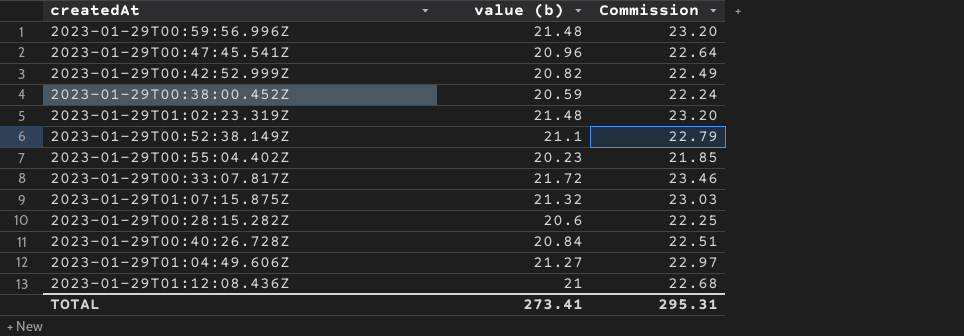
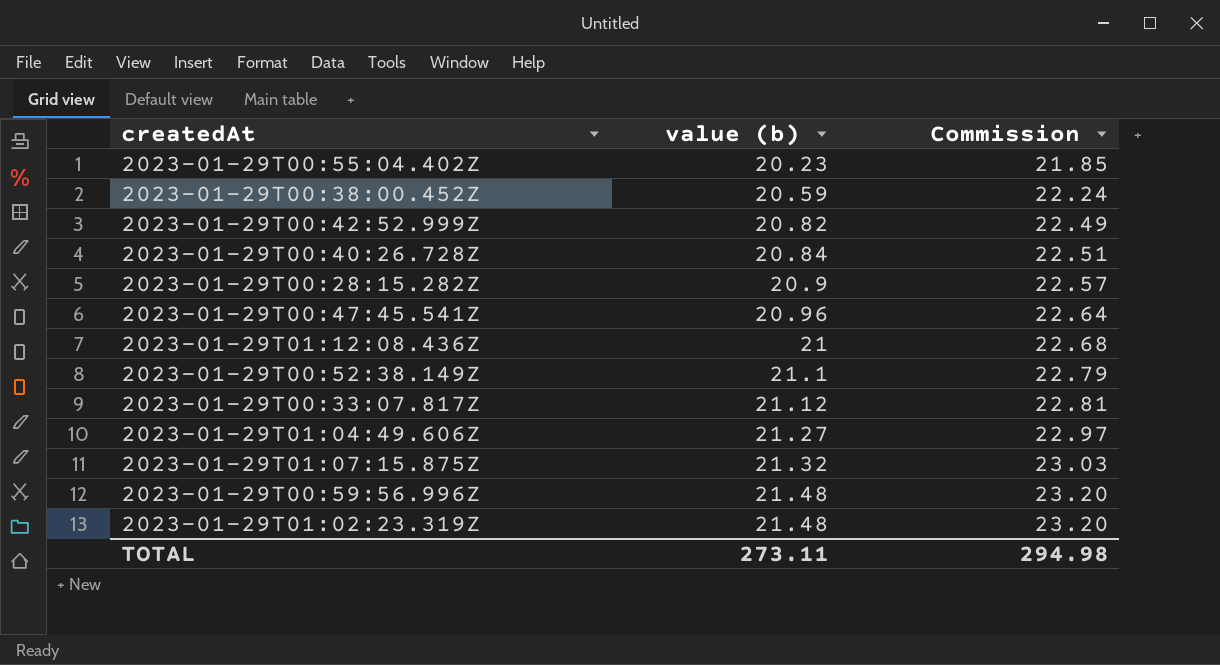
row order: none -> value (b) ascending
2023-01-29T00:28:15.282Z | value (b): 20.6 -> 20.9
2023-01-29T00:28:15.282Z | Commission: 22.25 -> 22.57
2023-01-29T00:33:07.817Z | value (b): 21.72 -> 21.12
2023-01-29T00:33:07.817Z | Commission: 23.46 -> 22.81
TOTAL | value (b): 273.41 -> 273.11
TOTAL | Commission: 295.31 -> 294.98

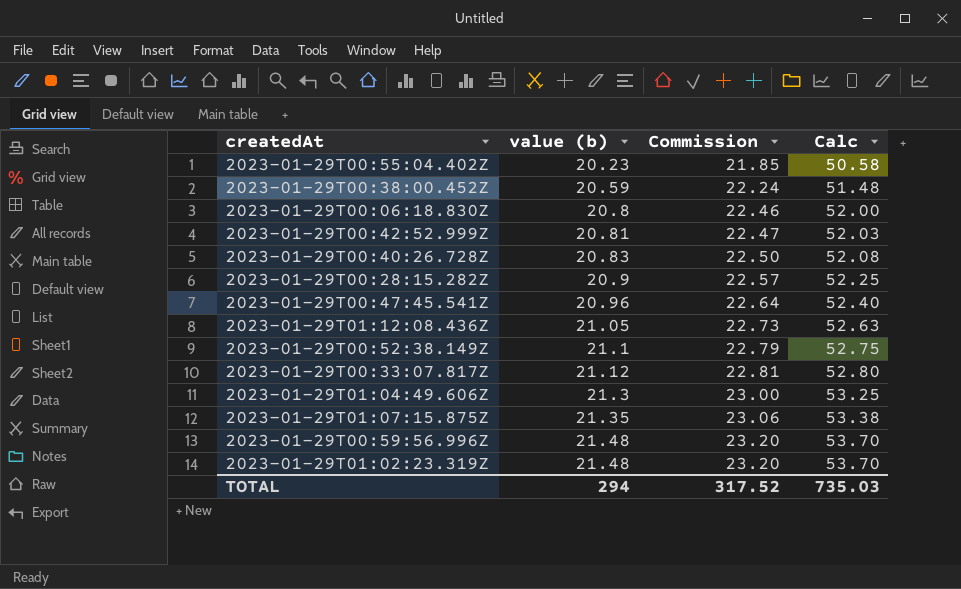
column Calc | formula: none -> [value (b)] * 2.5
row 2023-01-29T00:06:18.830Z: none -> 20.8 | 22.46 | 52.00
2023-01-29T00:42:52.999Z | value (b): 20.82 -> 20.81
2023-01-29T00:42:52.999Z | Commission: 22.49 -> 22.47
2023-01-29T00:40:26.728Z | value (b): 20.84 -> 20.83
2023-01-29T00:40:26.728Z | Commission: 22.51 -> 22.50
2023-01-29T01:12:08.436Z | value (b): 21 -> 21.05
2023-01-29T01:12:08.436Z | Commission: 22.68 -> 22.73
2023-01-29T01:04:49.606Z | value (b): 21.27 -> 21.3
2023-01-29T01:04:49.606Z | Commission: 22.97 -> 23.00
2023-01-29T01:07:15.875Z | value (b): 21.32 -> 21.35
2023-01-29T01:07:15.875Z | Commission: 23.03 -> 23.06
TOTAL | value (b): 273.11 -> 294
TOTAL | Commission: 294.98 -> 317.52

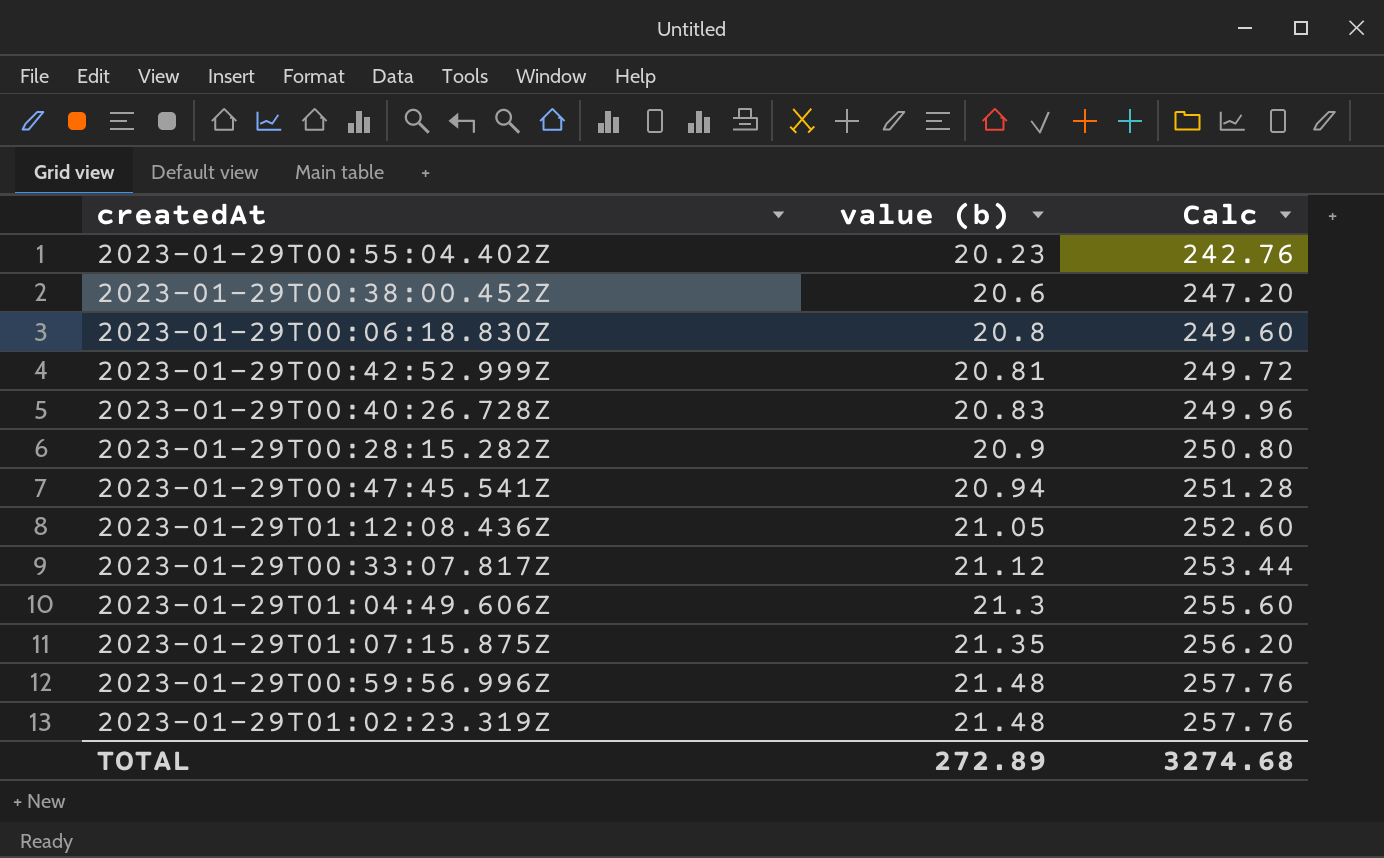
column Commission | formula: [value (b)] * 1.08 -> none
column Calc | formula: [value (b)] * 2.5 -> [value (b)] * 12
row 2023-01-29T00:52:38.149Z: 21.1 | 22.79 | 52.75 -> none
2023-01-29T00:38:00.452Z | value (b): 20.59 -> 20.6
2023-01-29T00:47:45.541Z | value (b): 20.96 -> 20.94
TOTAL | value (b): 294 -> 272.89
TOTAL | Calc: 735.03 -> 3274.68

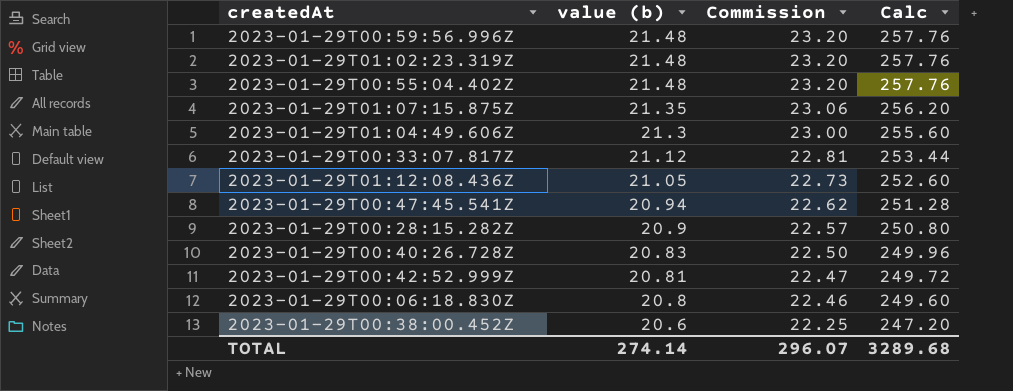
row order: value (b) ascending -> value (b) descending
column Commission | formula: none -> [value (b)] * 1.08
2023-01-29T00:55:04.402Z | value (b): 20.23 -> 21.48
2023-01-29T00:55:04.402Z | Calc: 242.76 -> 257.76
TOTAL | value (b): 272.89 -> 274.14
TOTAL | Calc: 3274.68 -> 3289.68

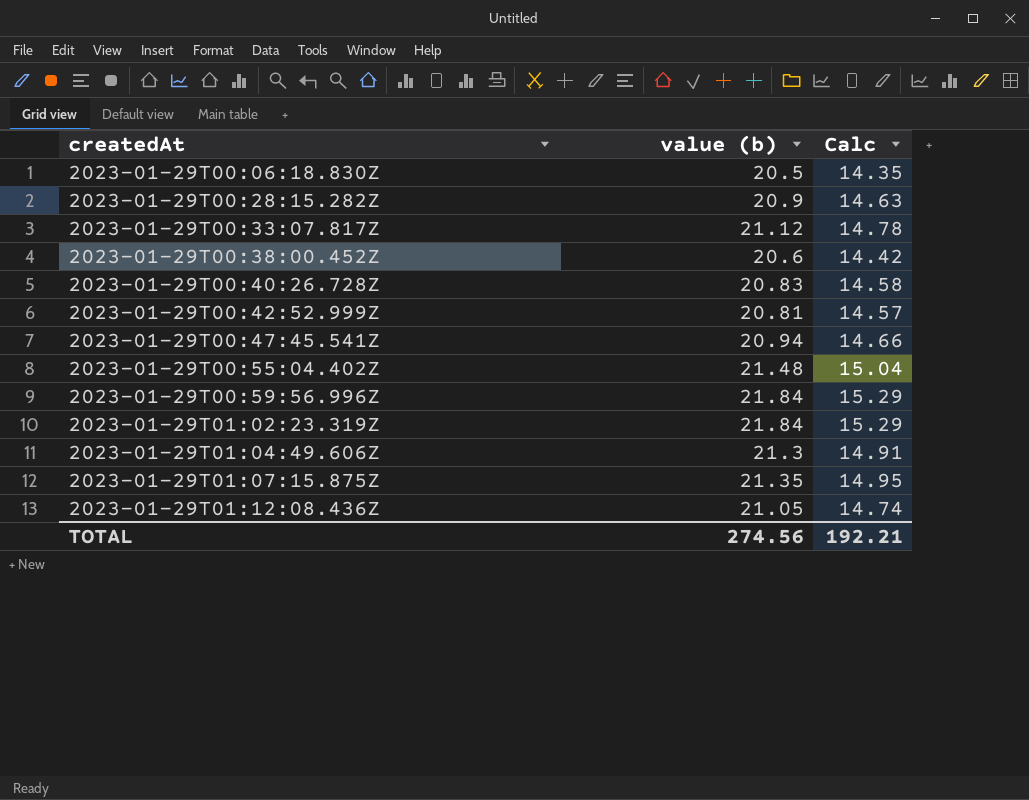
row order: value (b) descending -> createdAt ascending
column Commission | formula: [value (b)] * 1.08 -> none
column Calc | formula: [value (b)] * 12 -> [value (b)] * 0.7
2023-01-29T00:06:18.830Z | value (b): 20.8 -> 20.5
2023-01-29T00:59:56.996Z | value (b): 21.48 -> 21.84
2023-01-29T01:02:23.319Z | value (b): 21.48 -> 21.84
TOTAL | value (b): 274.14 -> 274.56
TOTAL | Calc: 3289.68 -> 192.21

